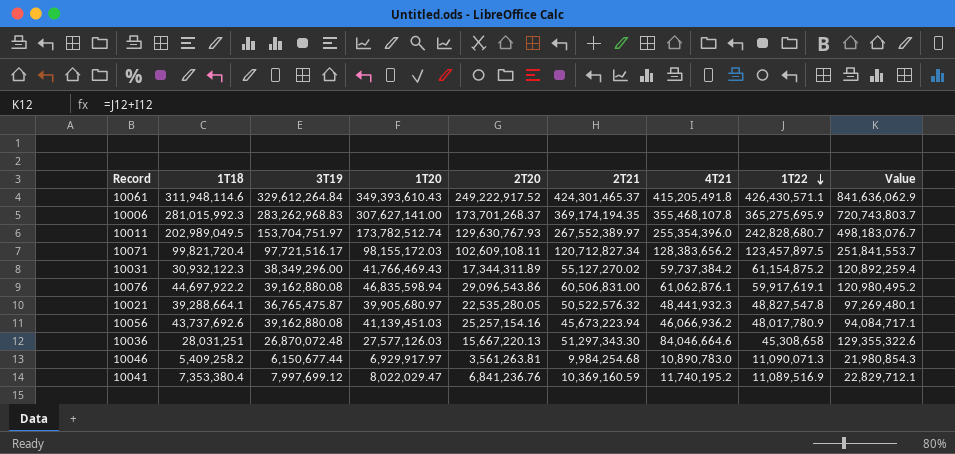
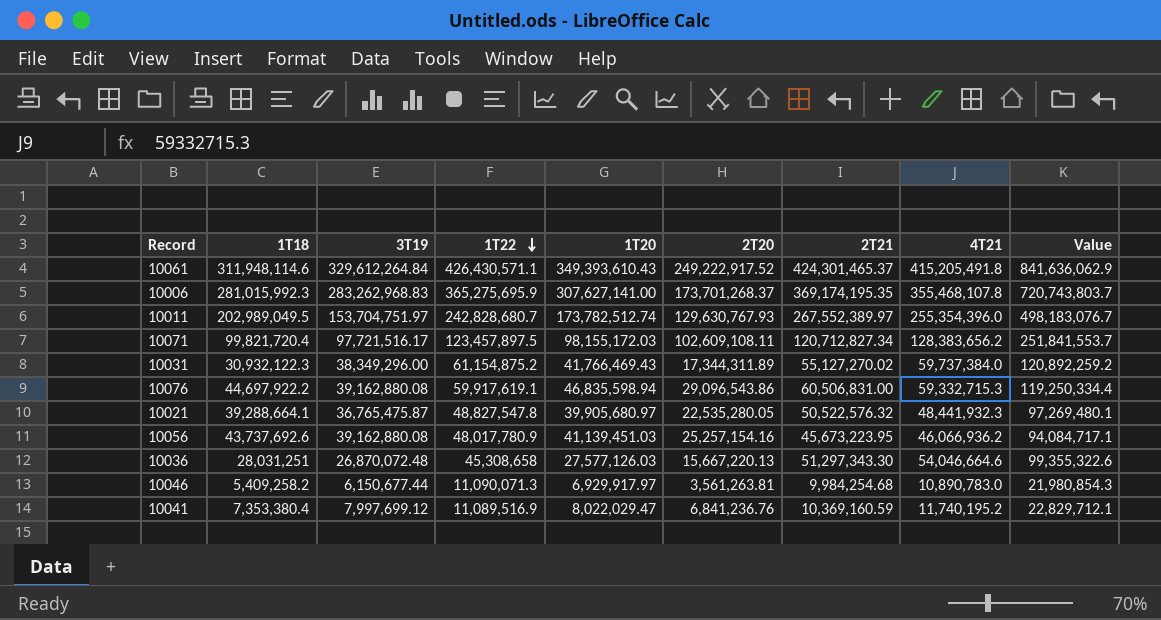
column 1T22 | position: 8 -> 4
10006 | 2T21: 369,174,194.35 -> 369,174,195.35
10031 | 4T21: 59,737,384.2 -> 59,737,384.0
10031 | Value: 120,892,259.4 -> 120,892,259.2
10076 | 4T21: 61,062,876.1 -> 59,332,715.3
10076 | Value: 120,980,495.2 -> 119,250,334.4
10056 | 2T21: 45,673,223.94 -> 45,673,223.95
10036 | 4T21: 84,046,664.6 -> 54,046,664.6
10036 | Value: 129,355,322.6 -> 99,355,322.6

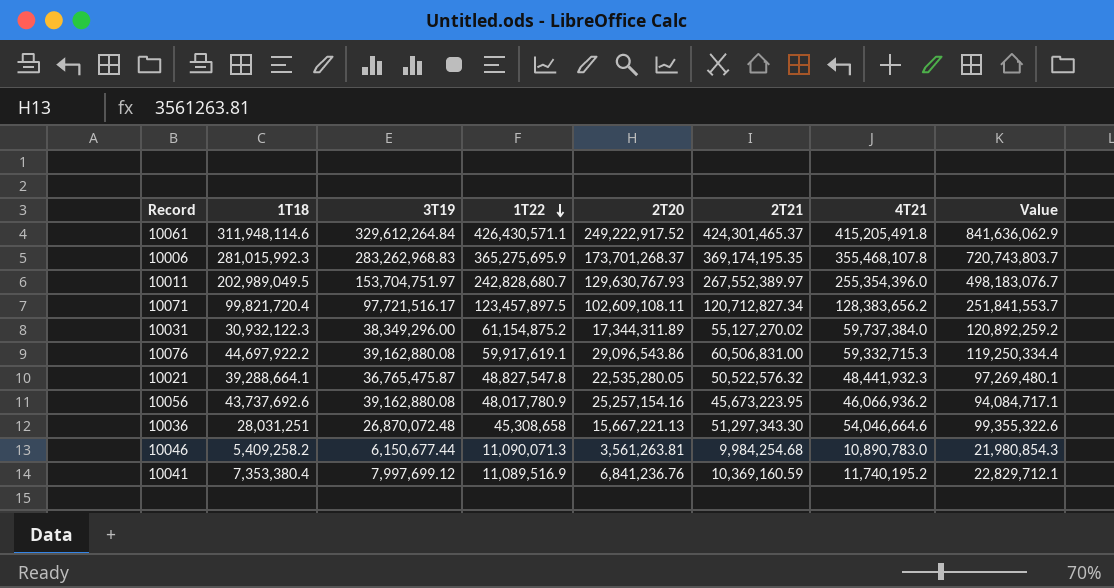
column 1T20 | position: 5 -> none
10036 | 2T20: 15,667,220.13 -> 15,667,221.13

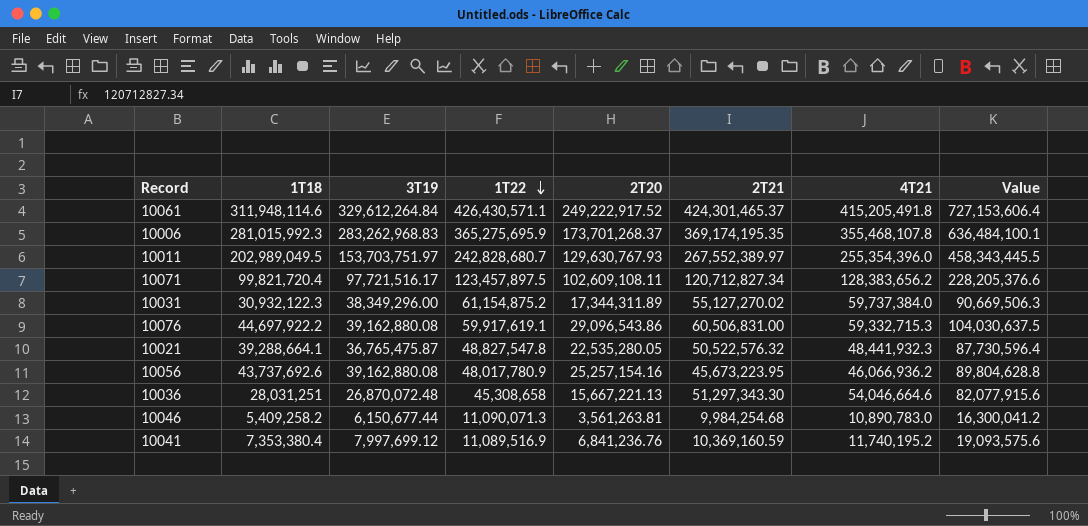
column Value | formula: [1T22] + [4T21] -> [1T18] + [4T21]
10011 | 3T19: 153,704,751.97 -> 153,703,751.97

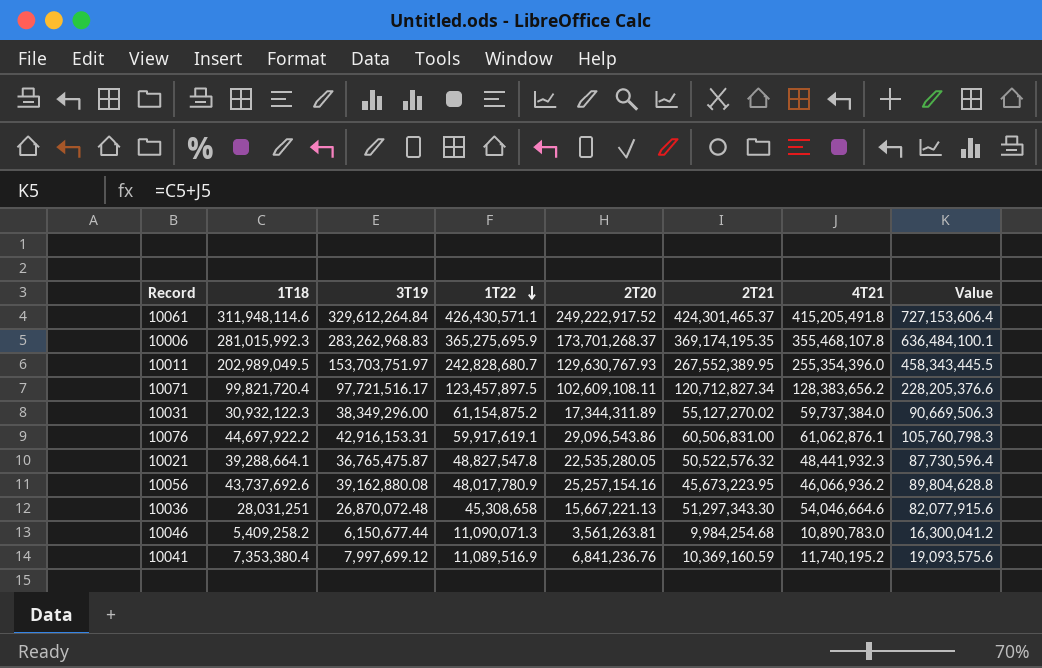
10011 | 2T21: 267,552,389.97 -> 267,552,389.95
10076 | 3T19: 39,162,880.08 -> 42,916,153.31
10076 | 4T21: 59,332,715.3 -> 61,062,876.1
10076 | Value: 104,030,637.5 -> 105,760,798.3

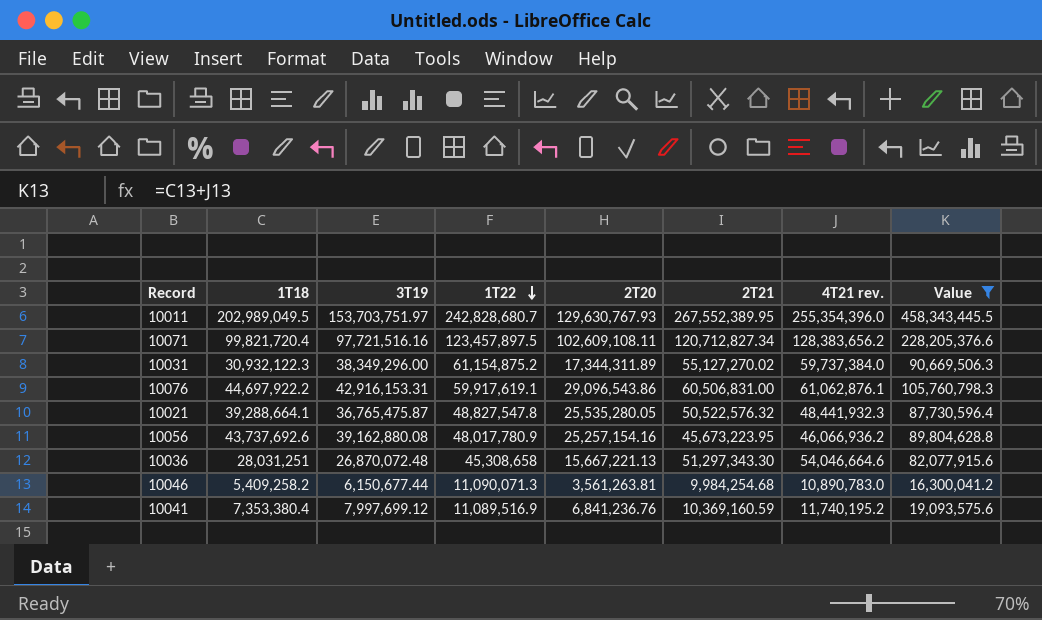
filter: none -> Value <= 458,343,445.5
column name: 4T21 -> 4T21 rev.
10071 | 3T19: 97,721,516.17 -> 97,721,516.16
10021 | 2T20: 22,535,280.05 -> 25,535,280.05

